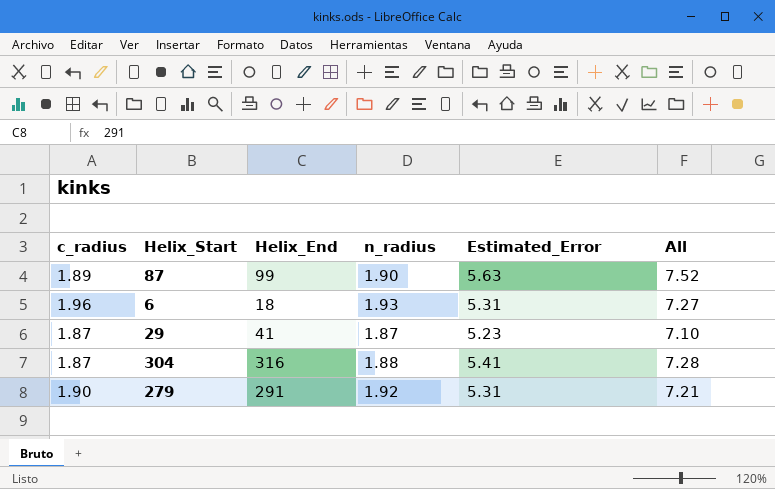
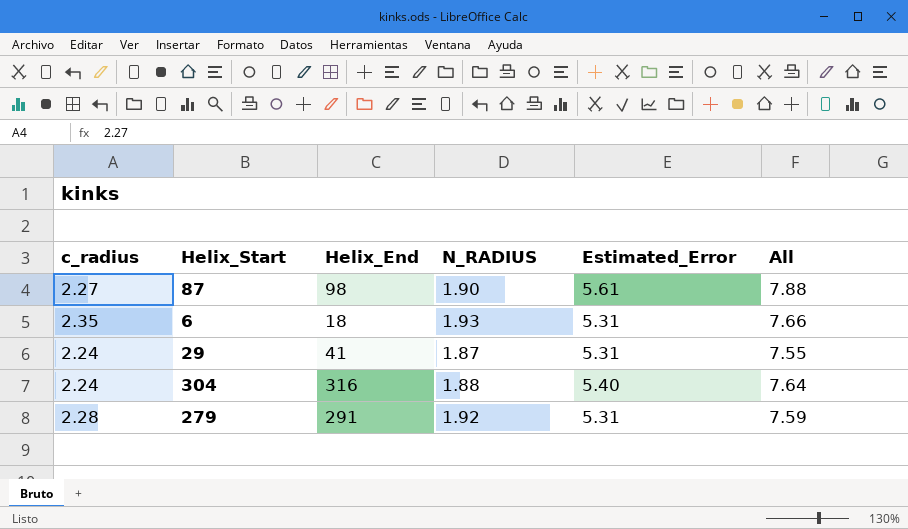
column name: n_radius -> N_RADIUS
87 | c_radius: 1.89 -> 2.27
87 | Helix_End: 99 -> 98
87 | Estimated_Error: 5.63 -> 5.61
87 | All: 7.52 -> 7.88
6 | c_radius: 1.96 -> 2.35
6 | All: 7.27 -> 7.66
29 | c_radius: 1.87 -> 2.24
29 | Estimated_Error: 5.23 -> 5.31
29 | All: 7.10 -> 7.55
304 | c_radius: 1.87 -> 2.24
304 | Estimated_Error: 5.41 -> 5.40
304 | All: 7.28 -> 7.64
279 | c_radius: 1.90 -> 2.28
279 | All: 7.21 -> 7.59

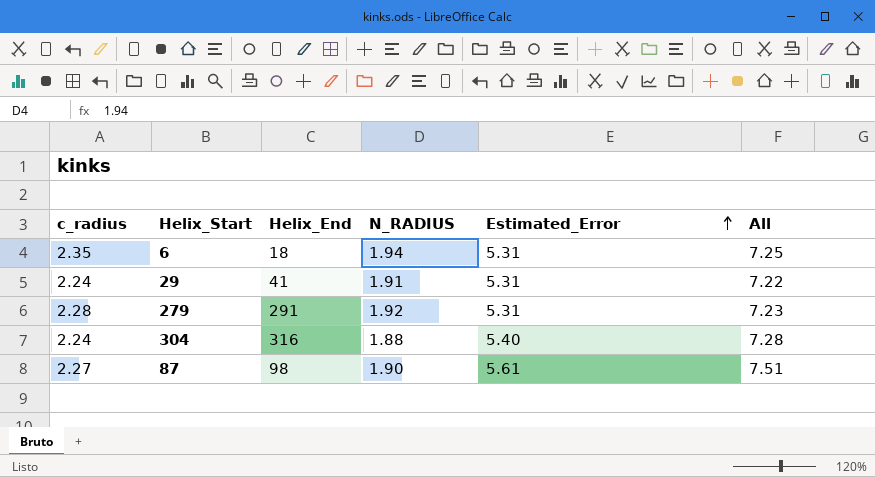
row order: none -> Estimated_Error ascending
column All | formula: [c_radius] + [Estimated_Error] -> [N_RADIUS] + [Estimated_Error]
6 | N_RADIUS: 1.93 -> 1.94
29 | N_RADIUS: 1.87 -> 1.91

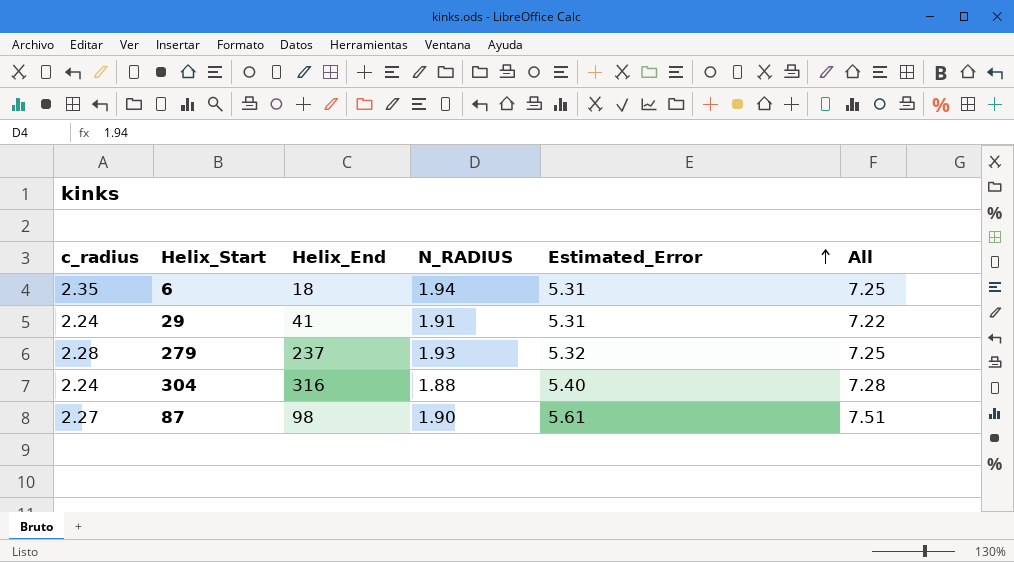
279 | Helix_End: 291 -> 237
279 | N_RADIUS: 1.92 -> 1.93
279 | Estimated_Error: 5.31 -> 5.32
279 | All: 7.23 -> 7.25

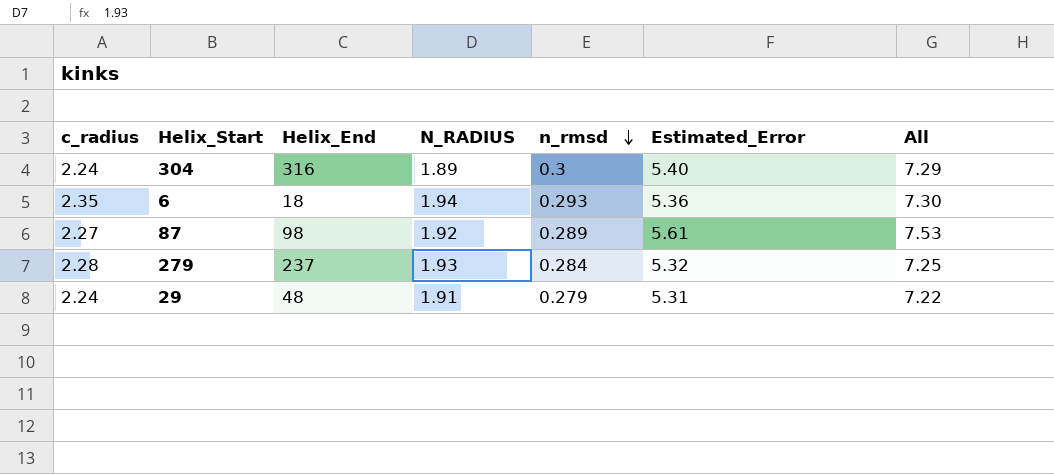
row order: Estimated_Error ascending -> n_rmsd descending
column n_rmsd | position: none -> 5
304 | N_RADIUS: 1.88 -> 1.89
304 | All: 7.28 -> 7.29
6 | Estimated_Error: 5.31 -> 5.36
6 | All: 7.25 -> 7.30
87 | N_RADIUS: 1.90 -> 1.92
87 | All: 7.51 -> 7.53
29 | Helix_End: 41 -> 48

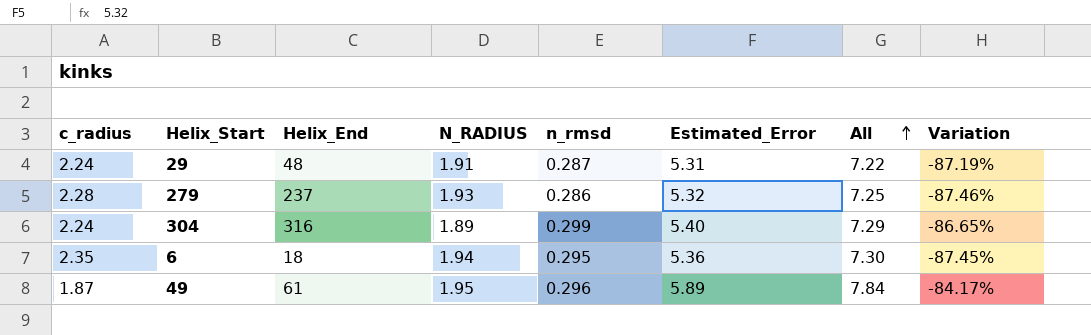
row order: n_rmsd descending -> All ascending
column Variation | formula: none -> ([n_rmsd] - [c_radius]) / [c_radius]
row 87: 2.27 | 98 | 1.92 | 0.289 | 5.61 | 7.53 -> none
29 | n_rmsd: 0.279 -> 0.287
279 | n_rmsd: 0.284 -> 0.286
304 | n_rmsd: 0.3 -> 0.299
6 | n_rmsd: 0.293 -> 0.295
row 49: none -> 1.87 | 61 | 1.95 | 0.296 | 5.89 | 7.84 | -84.17%

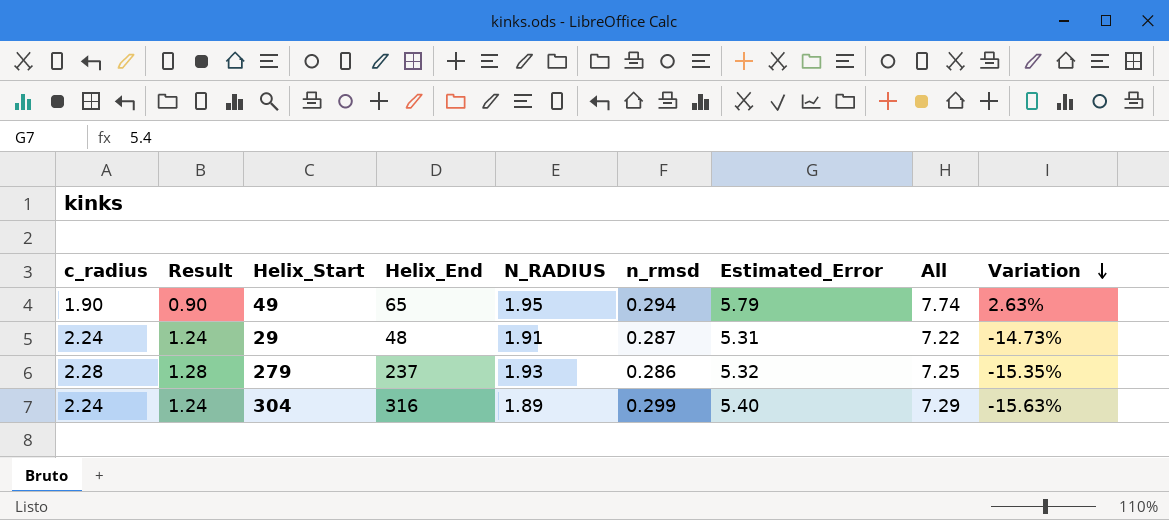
row order: All ascending -> Variation descending
column Result | formula: none -> [c_radius] - 1
column Variation | formula: ([n_rmsd] - [c_radius]) / [c_radius] -> ([N_RADIUS] - [c_radius]) / [c_radius]
row 6: 2.35 | 18 | 1.94 | 0.295 | 5.36 | 7.30 | -87.45% -> none
49 | c_radius: 1.87 -> 1.90
49 | Helix_End: 61 -> 65
49 | n_rmsd: 0.296 -> 0.294
49 | Estimated_Error: 5.89 -> 5.79
49 | All: 7.84 -> 7.74

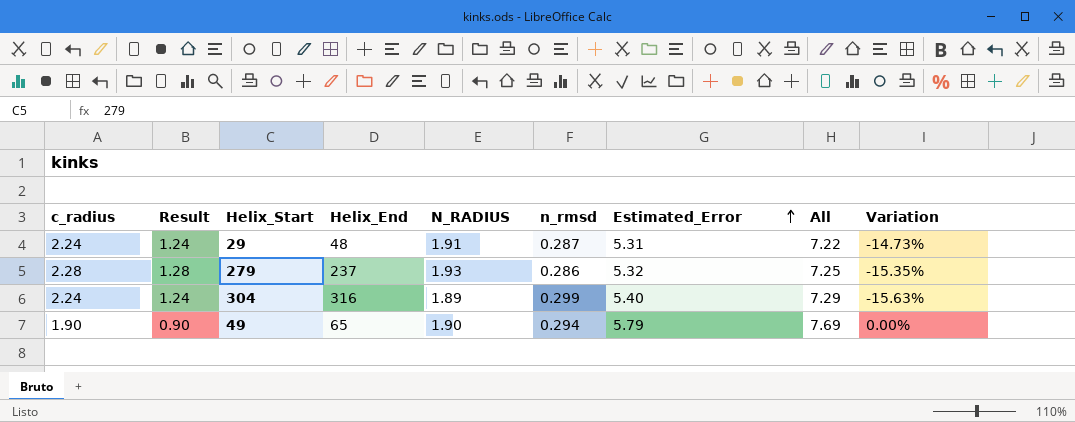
row order: Variation descending -> Estimated_Error ascending
49 | N_RADIUS: 1.95 -> 1.90
49 | All: 7.74 -> 7.69
49 | Variation: 2.63% -> 0.00%

